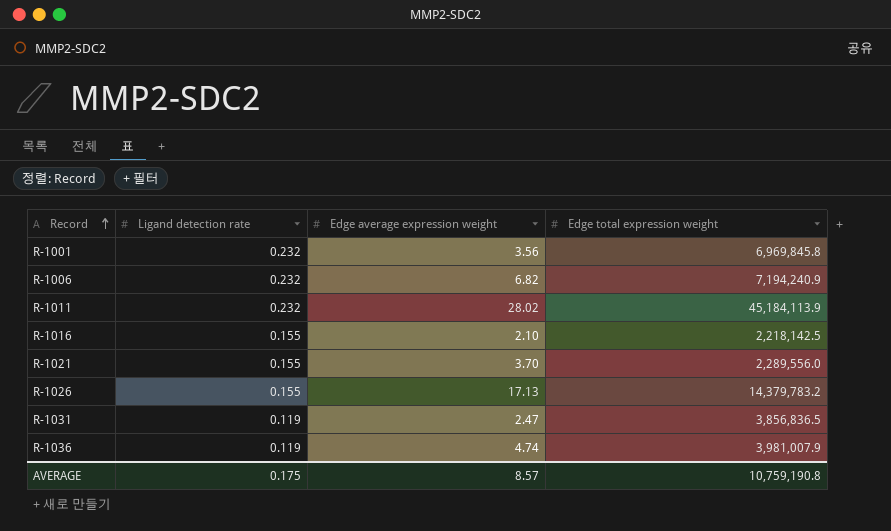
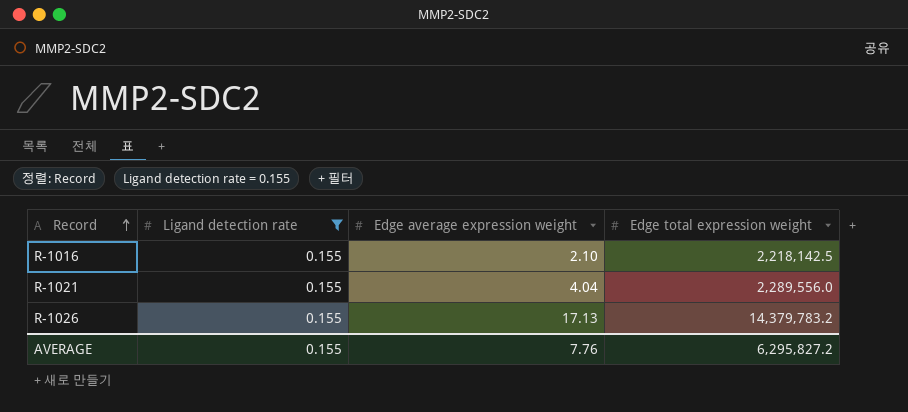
filter: none -> Ligand detection rate = 0.155
R-1021 | Edge average expression weight: 3.70 -> 4.04
AVERAGE | Ligand detection rate: 0.175 -> 0.155
AVERAGE | Edge average expression weight: 8.57 -> 7.76
AVERAGE | Edge total expression weight: 10,759,190.8 -> 6,295,827.2

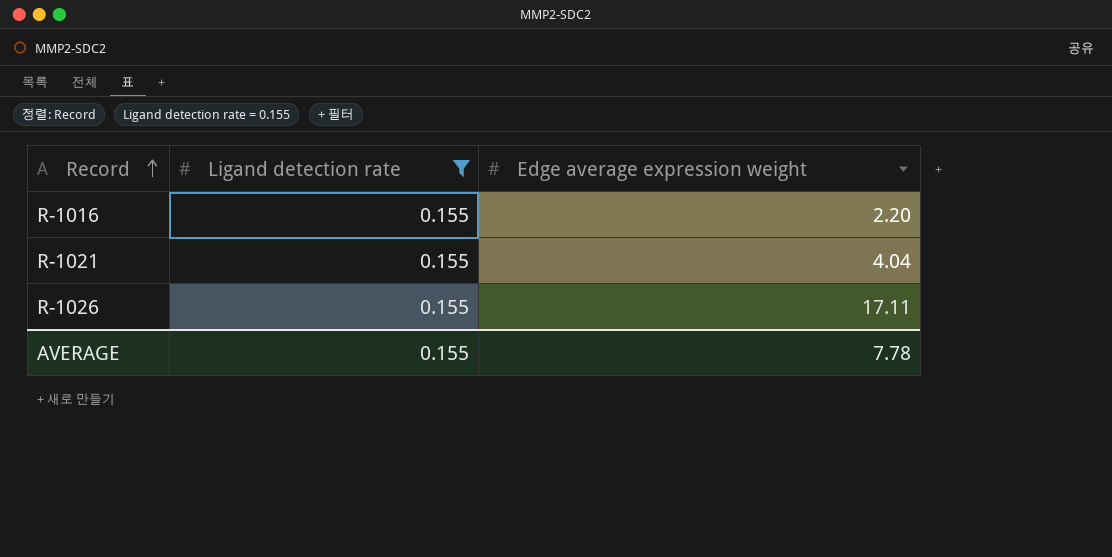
column Edge total expression weight | position: 4 -> none
R-1016 | Edge average expression weight: 2.10 -> 2.20
R-1026 | Edge average expression weight: 17.13 -> 17.11
AVERAGE | Edge average expression weight: 7.76 -> 7.78

